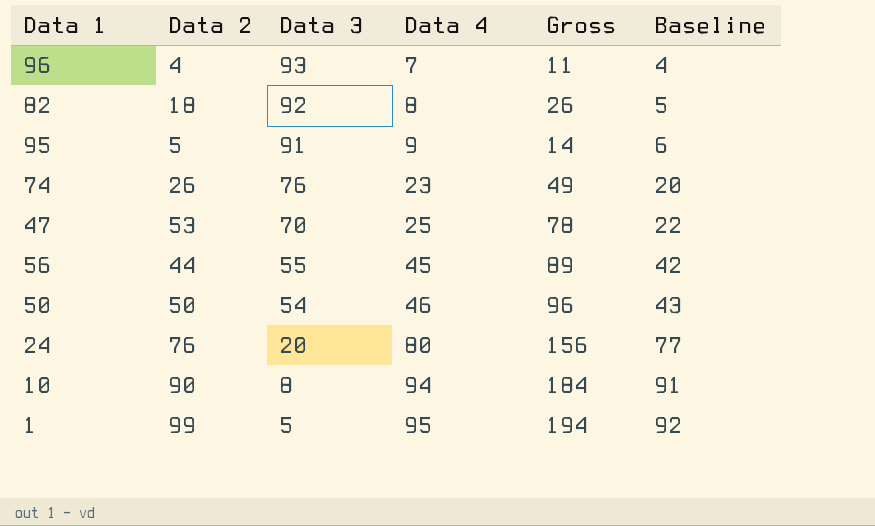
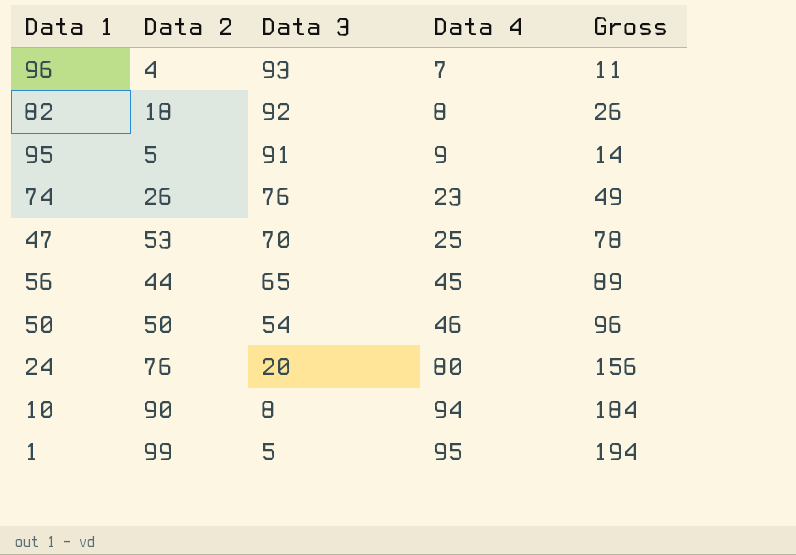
column Baseline | formula: [Data 4] - 3 -> none
56 | Data 3: 55 -> 65

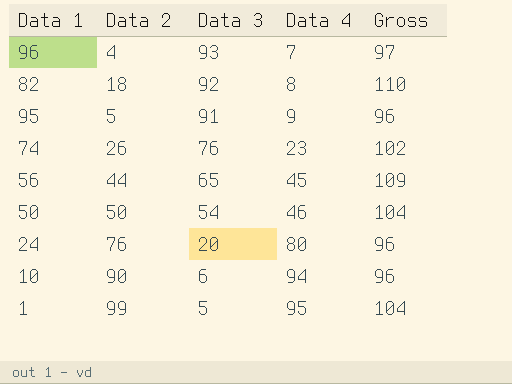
column Gross | formula: [Data 2] + [Data 4] -> [Data 2] + [Data 3]
row 47: 53 | 70 | 25 | 78 -> none
10 | Data 3: 8 -> 6

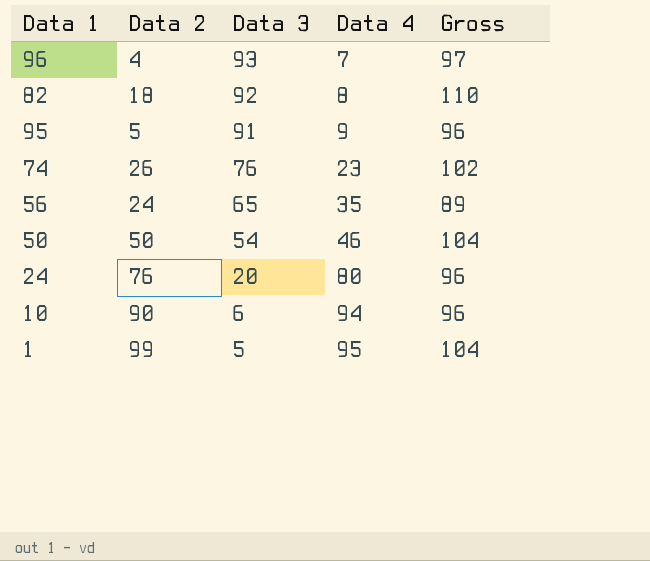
56 | Data 2: 44 -> 24
56 | Data 4: 45 -> 35
56 | Gross: 109 -> 89

